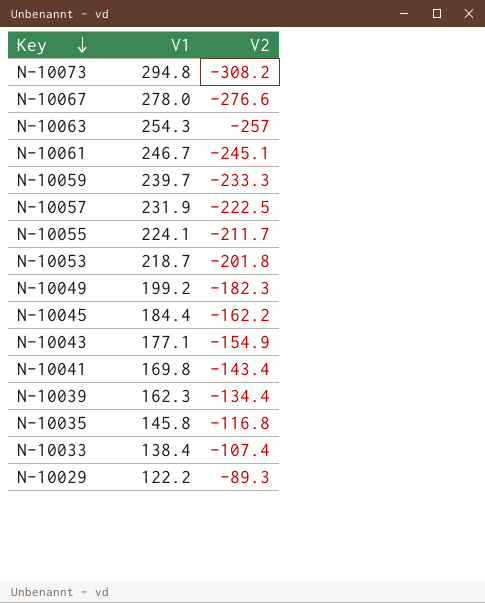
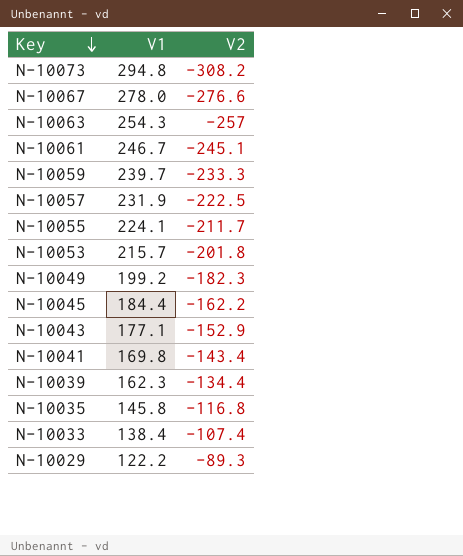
N-10053 | V1: 218.7 -> 215.7
N-10043 | V2: -154.9 -> -152.9

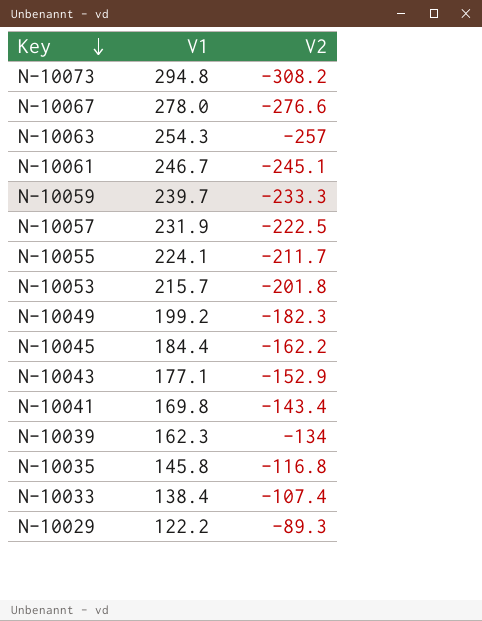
N-10039 | V2: -134.4 -> -134

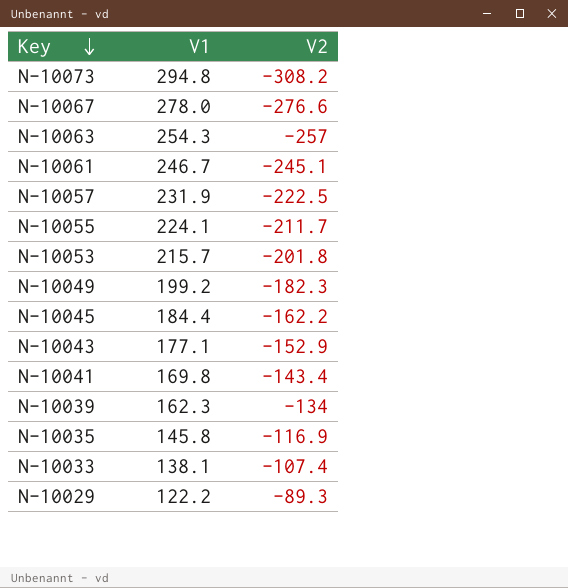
row N-10059: 239.7 | -233.3 -> none
N-10035 | V2: -116.8 -> -116.9
N-10033 | V1: 138.4 -> 138.1

